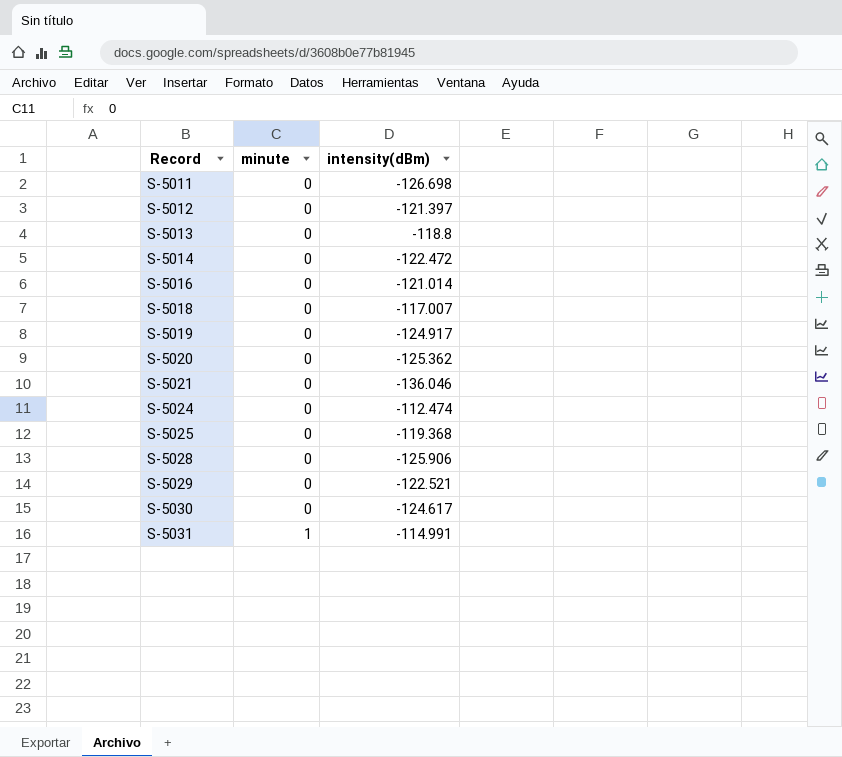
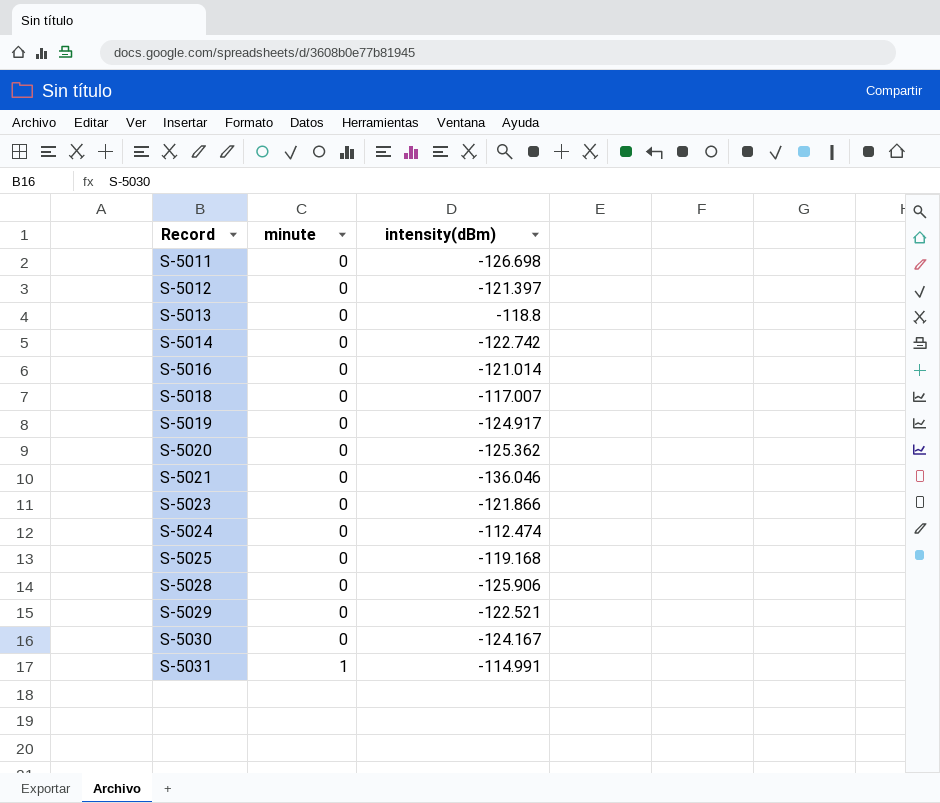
S-5014 | intensity(dBm): -122.472 -> -122.742
row S-5023: none -> 0 | -121.866
S-5025 | intensity(dBm): -119.368 -> -119.168
S-5030 | intensity(dBm): -124.617 -> -124.167

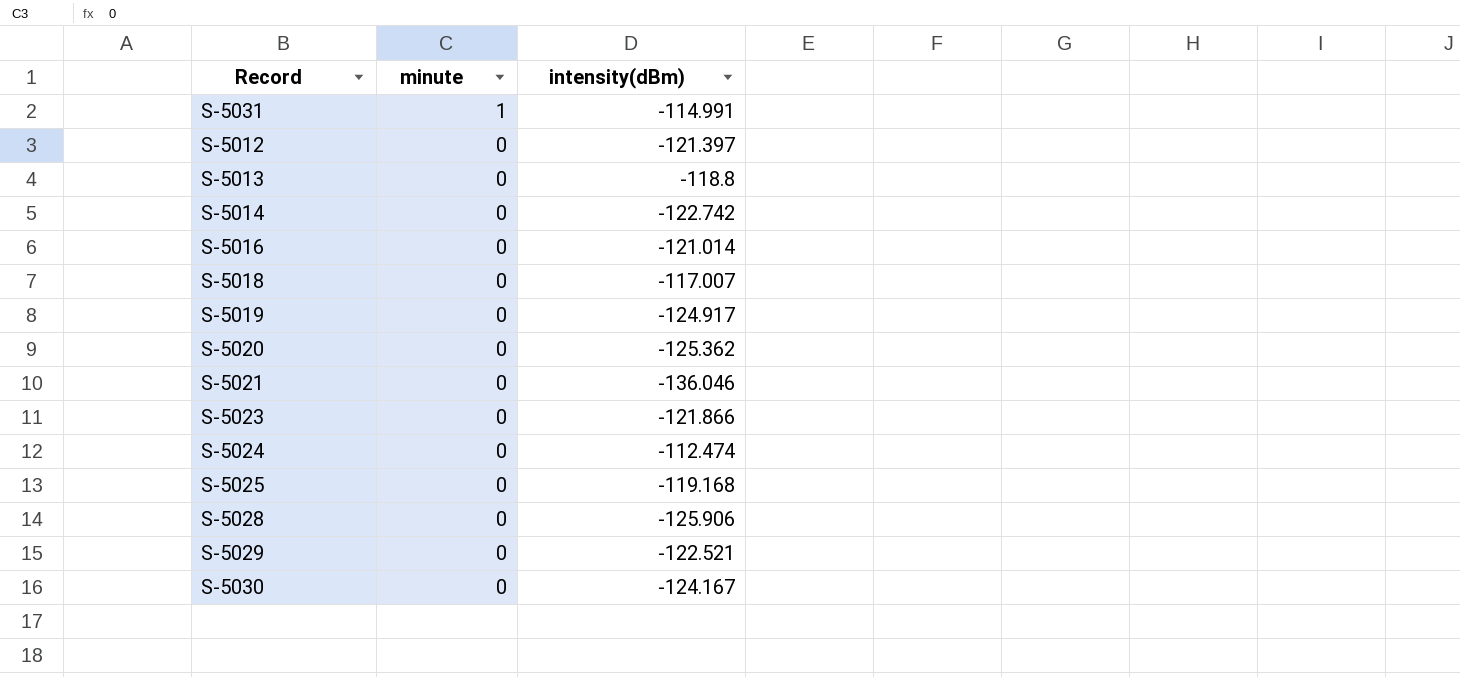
row order: Record ascending -> minute descending
row S-5011: 0 | -126.698 -> none

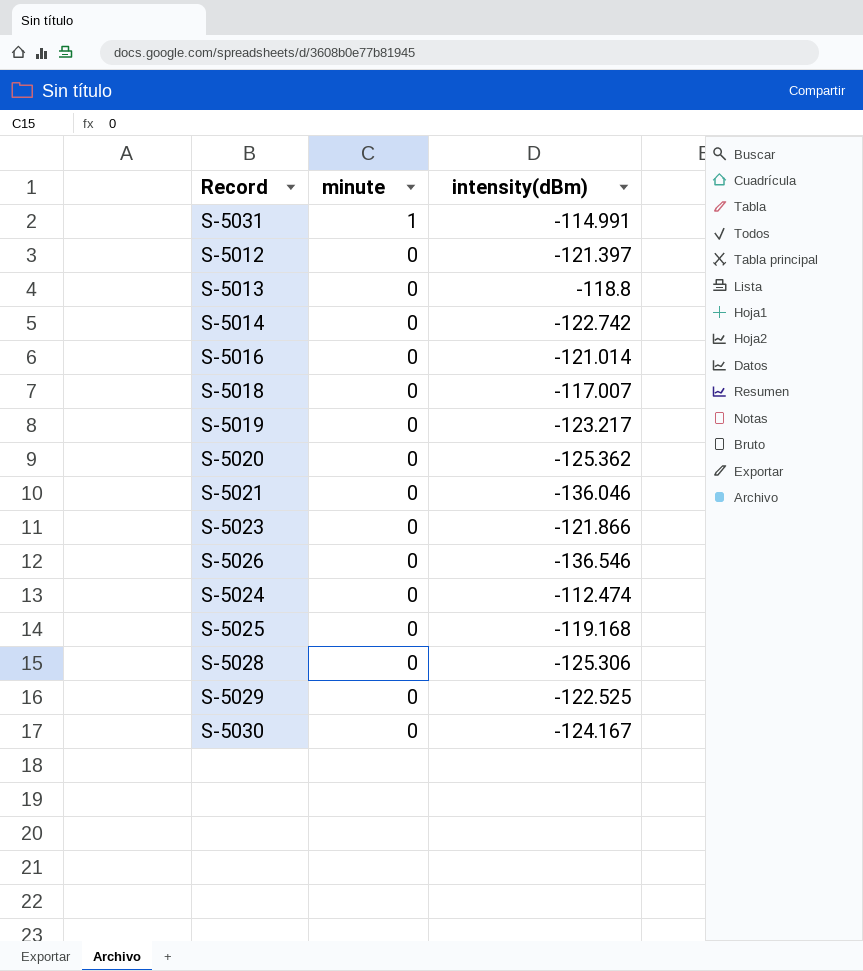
S-5019 | intensity(dBm): -124.917 -> -123.217
row S-5026: none -> 0 | -136.546
S-5028 | intensity(dBm): -125.906 -> -125.306
S-5029 | intensity(dBm): -122.521 -> -122.525

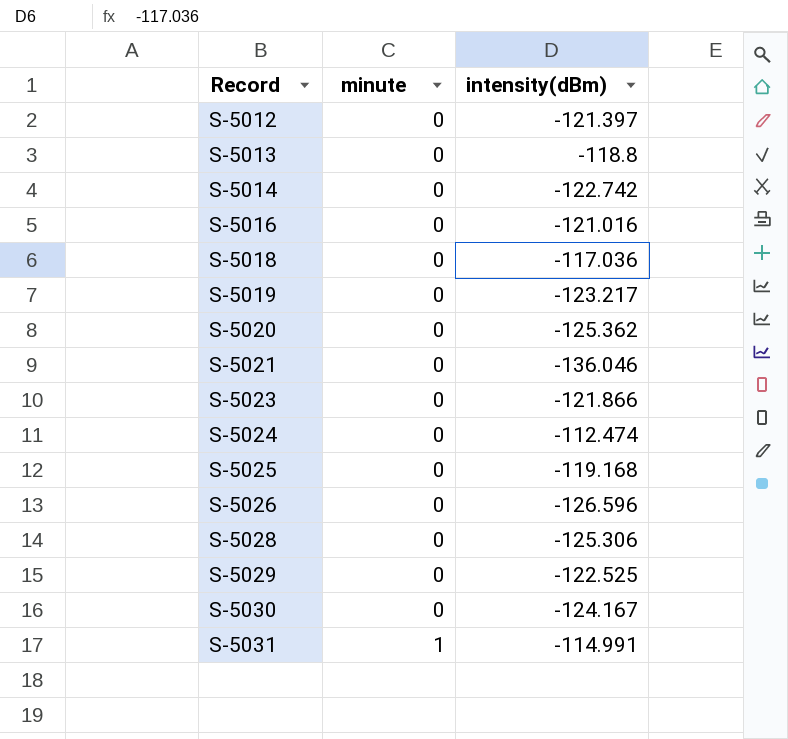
row order: minute descending -> Record ascending
S-5016 | intensity(dBm): -121.014 -> -121.016
S-5018 | intensity(dBm): -117.007 -> -117.036
S-5026 | intensity(dBm): -136.546 -> -126.596

